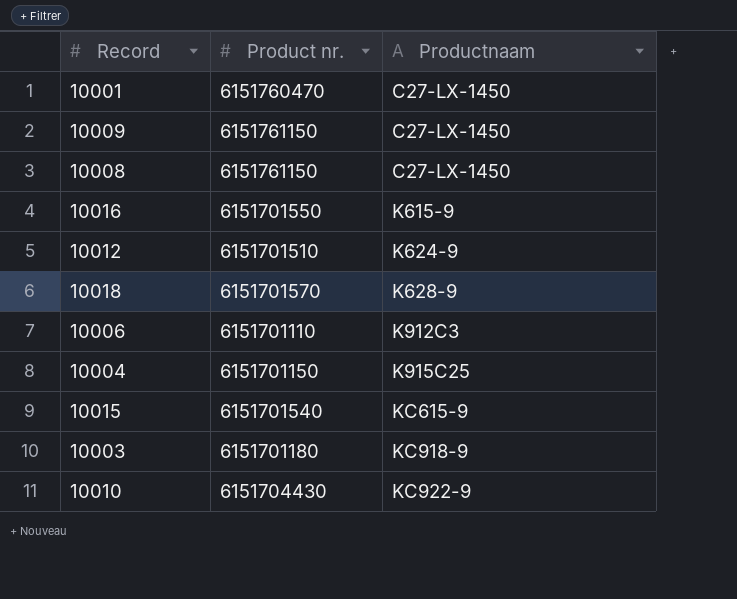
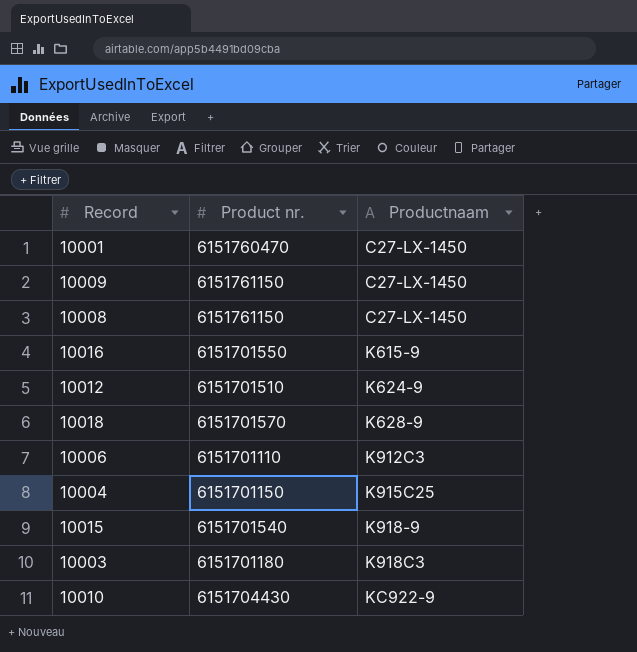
10015 | Productnaam: KC615-9 -> K918-9
10003 | Productnaam: KC918-9 -> K918C3

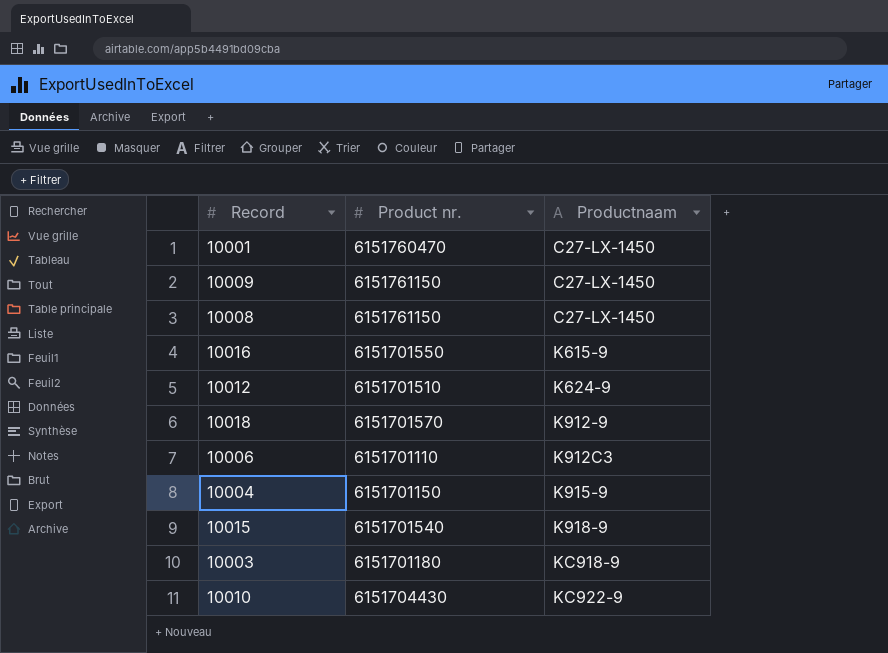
10018 | Productnaam: K628-9 -> K912-9
10004 | Productnaam: K915C25 -> K915-9
10003 | Productnaam: K918C3 -> KC918-9

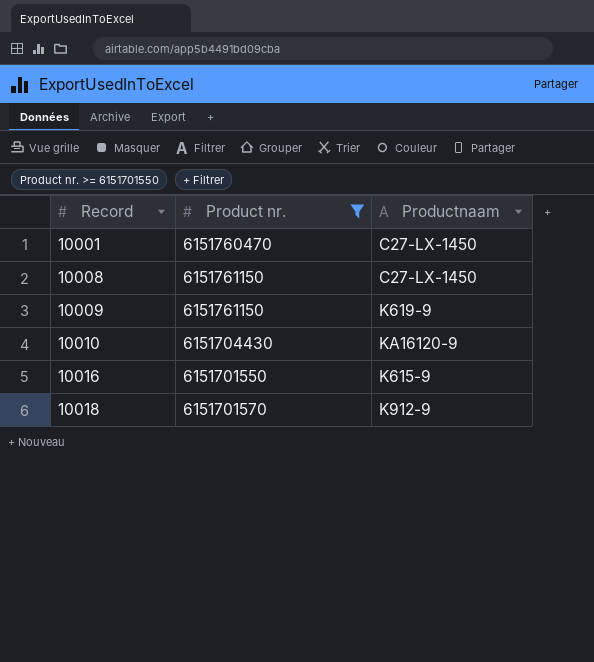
filter: none -> Product nr. >= 6151701550
row order: Productnaam ascending -> Record ascending
10009 | Productnaam: C27-LX-1450 -> K619-9
10010 | Productnaam: KC922-9 -> KA16120-9

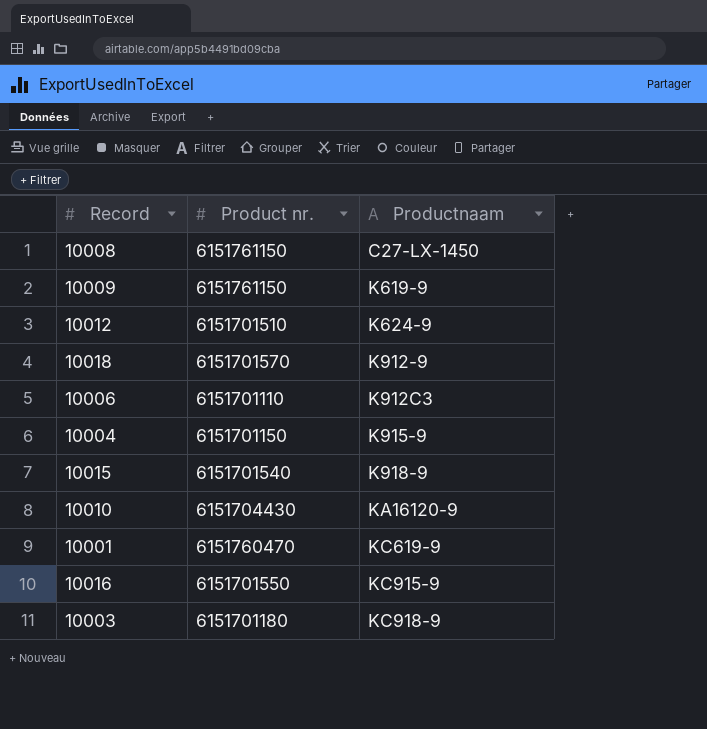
filter: Product nr. >= 6151701550 -> none
row order: Record ascending -> Productnaam ascending
10001 | Productnaam: C27-LX-1450 -> KC619-9
10016 | Productnaam: K615-9 -> KC915-9

